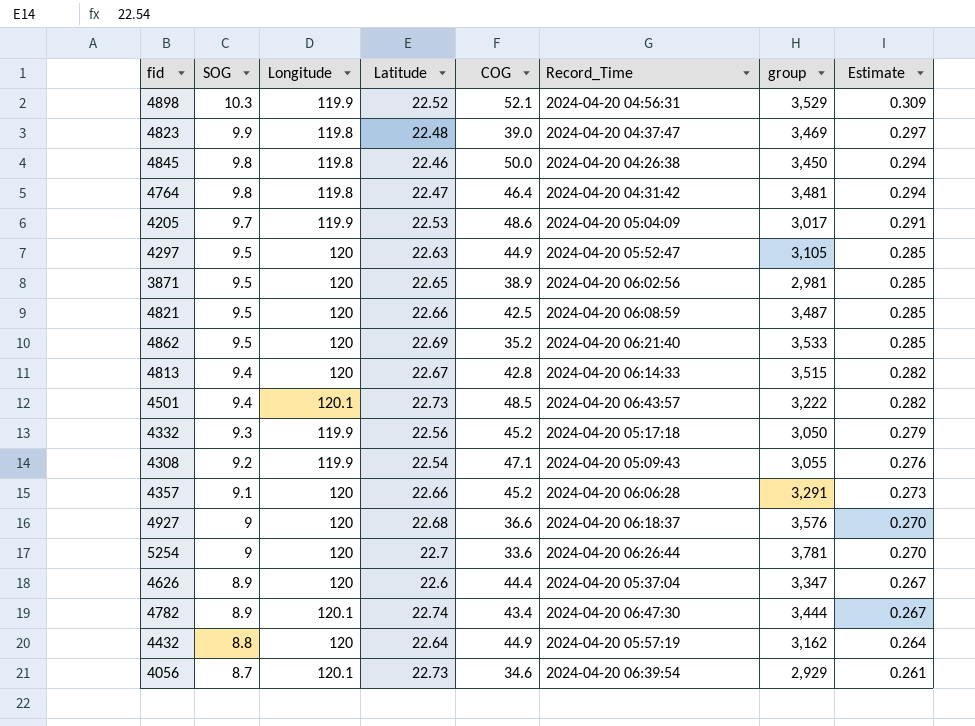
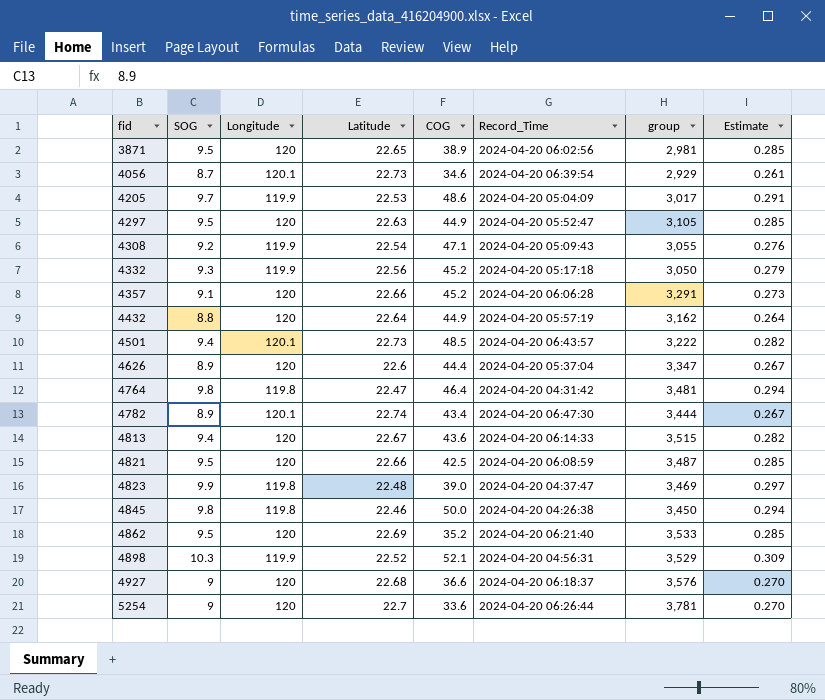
row order: SOG descending -> fid ascending
4813 | COG: 42.8 -> 43.6

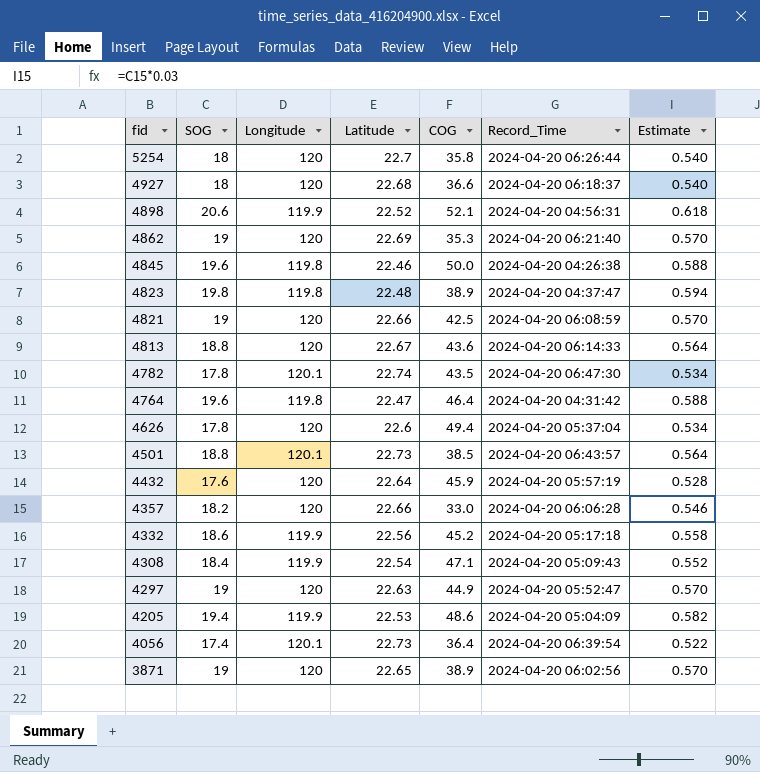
row order: fid ascending -> fid descending
column group | position: 7 -> none
5254 | SOG: 9 -> 18
5254 | COG: 33.6 -> 35.8
5254 | Estimate: 0.270 -> 0.540
4927 | SOG: 9 -> 18
4927 | Estimate: 0.270 -> 0.540
4898 | SOG: 10.3 -> 20.6
4898 | Estimate: 0.309 -> 0.618
4862 | SOG: 9.5 -> 19
4862 | COG: 35.2 -> 35.3
4862 | Estimate: 0.285 -> 0.570
4845 | SOG: 9.8 -> 19.6
4845 | Estimate: 0.294 -> 0.588
4823 | SOG: 9.9 -> 19.8
4823 | COG: 39.0 -> 38.9
4823 | Estimate: 0.297 -> 0.594
4821 | SOG: 9.5 -> 19
4821 | Estimate: 0.285 -> 0.570
4813 | SOG: 9.4 -> 18.8
4813 | Estimate: 0.282 -> 0.564
4782 | SOG: 8.9 -> 17.8
4782 | COG: 43.4 -> 43.5
4782 | Estimate: 0.267 -> 0.534
4764 | SOG: 9.8 -> 19.6
4764 | Estimate: 0.294 -> 0.588
4626 | SOG: 8.9 -> 17.8
4626 | COG: 44.4 -> 49.4
4626 | Estimate: 0.267 -> 0.534
4501 | SOG: 9.4 -> 18.8
4501 | COG: 48.5 -> 38.5
4501 | Estimate: 0.282 -> 0.564
4432 | SOG: 8.8 -> 17.6
4432 | COG: 44.9 -> 45.9
4432 | Estimate: 0.264 -> 0.528
4357 | SOG: 9.1 -> 18.2
4357 | COG: 45.2 -> 33.0
4357 | Estimate: 0.273 -> 0.546
4332 | SOG: 9.3 -> 18.6
4332 | Estimate: 0.279 -> 0.558
4308 | SOG: 9.2 -> 18.4
4308 | Estimate: 0.276 -> 0.552
4297 | SOG: 9.5 -> 19
4297 | Estimate: 0.285 -> 0.570
4205 | SOG: 9.7 -> 19.4
4205 | Estimate: 0.291 -> 0.582
4056 | SOG: 8.7 -> 17.4
4056 | COG: 34.6 -> 36.4
4056 | Estimate: 0.261 -> 0.522
3871 | SOG: 9.5 -> 19
3871 | Estimate: 0.285 -> 0.570

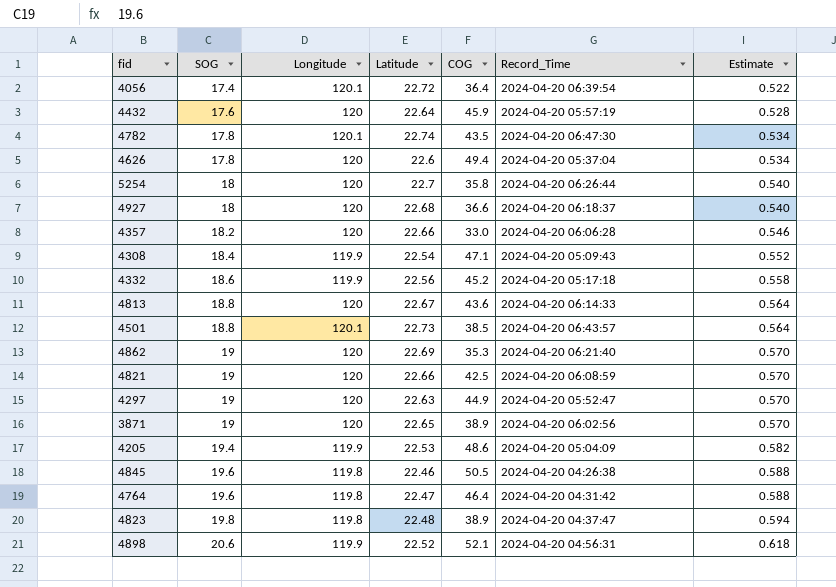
row order: fid descending -> SOG ascending
4056 | Latitude: 22.73 -> 22.72
4845 | COG: 50.0 -> 50.5

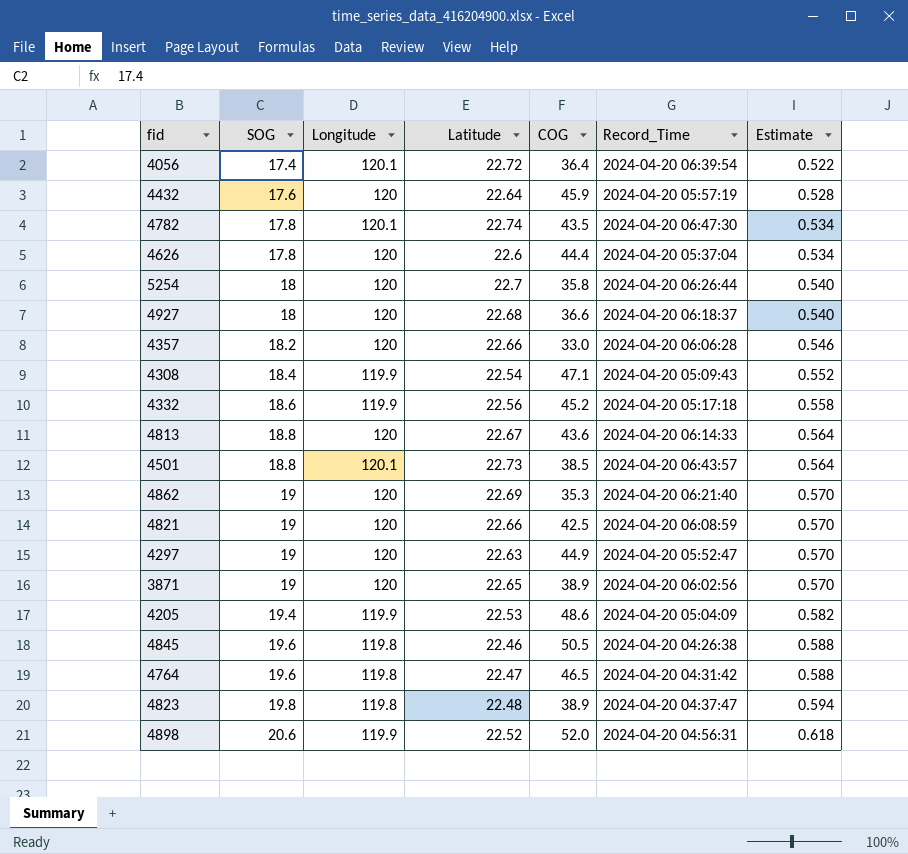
4626 | COG: 49.4 -> 44.4
4764 | COG: 46.4 -> 46.5
4898 | COG: 52.1 -> 52.0

